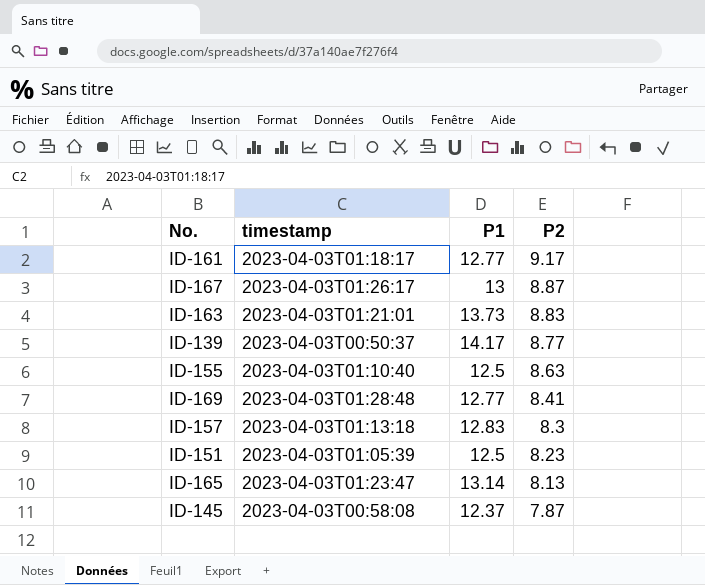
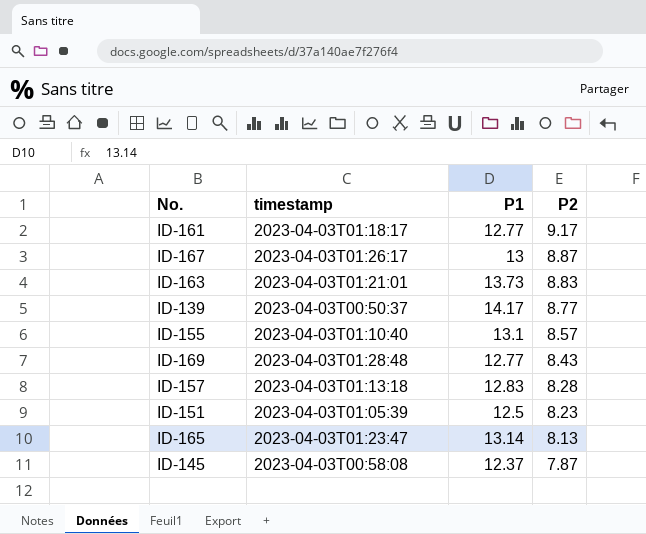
ID-155 | P1: 12.5 -> 13.1
ID-155 | P2: 8.63 -> 8.57
ID-169 | P2: 8.41 -> 8.43
ID-157 | P2: 8.3 -> 8.28

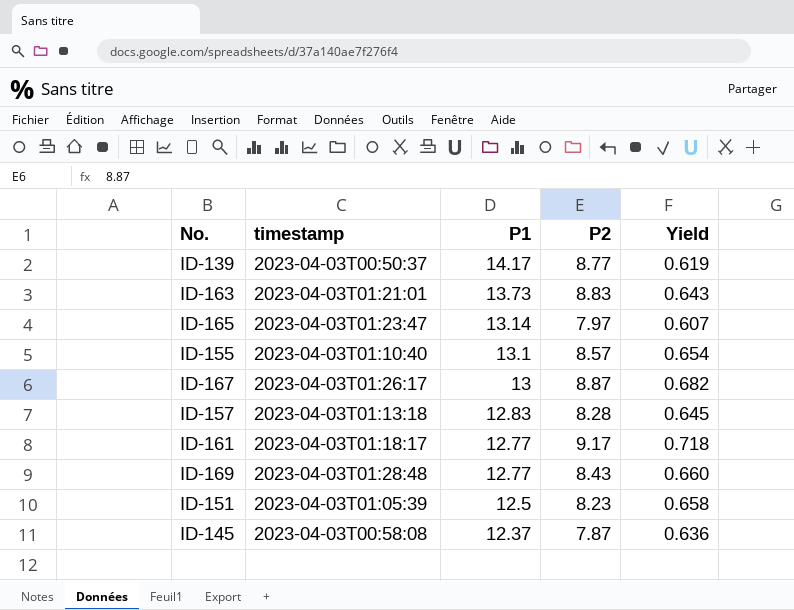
row order: P2 descending -> P1 descending
column Yield | formula: none -> [P2] / [P1]
ID-165 | P2: 8.13 -> 7.97

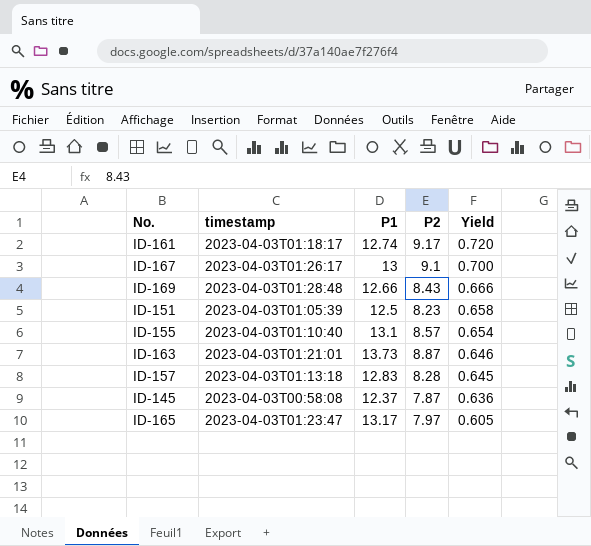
row order: P1 descending -> Yield descending
row ID-139: 2023-04-03T00:50:37 | 14.17 | 8.77 | 0.619 -> none
ID-161 | P1: 12.77 -> 12.74
ID-161 | Yield: 0.718 -> 0.720
ID-167 | P2: 8.87 -> 9.1
ID-167 | Yield: 0.682 -> 0.700
ID-169 | P1: 12.77 -> 12.66
ID-169 | Yield: 0.660 -> 0.666
ID-163 | P2: 8.83 -> 8.87
ID-163 | Yield: 0.643 -> 0.646
ID-165 | P1: 13.14 -> 13.17
ID-165 | Yield: 0.607 -> 0.605

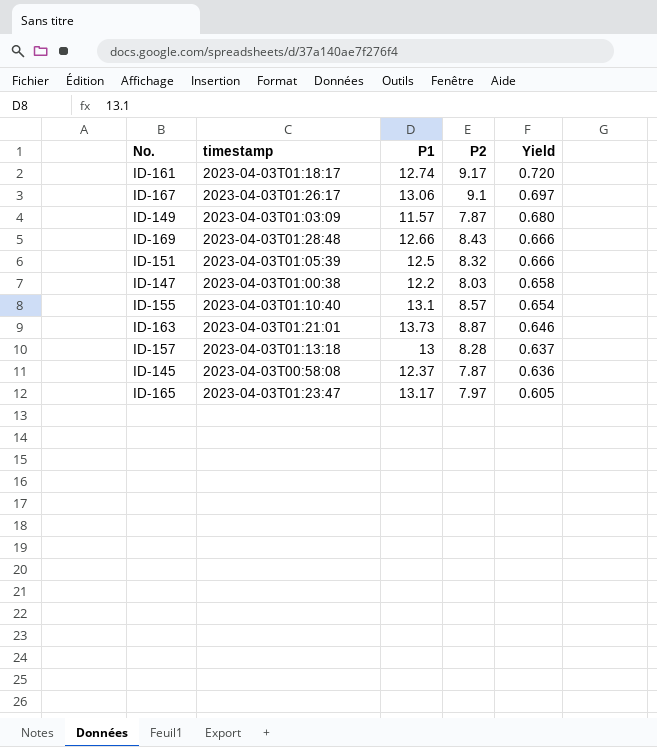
ID-167 | P1: 13 -> 13.06
ID-167 | Yield: 0.700 -> 0.697
row ID-149: none -> 2023-04-03T01:03:09 | 11.57 | 7.87 | 0.680
ID-151 | P2: 8.23 -> 8.32
ID-151 | Yield: 0.658 -> 0.666
row ID-147: none -> 2023-04-03T01:00:38 | 12.2 | 8.03 | 0.658
ID-157 | P1: 12.83 -> 13
ID-157 | Yield: 0.645 -> 0.637

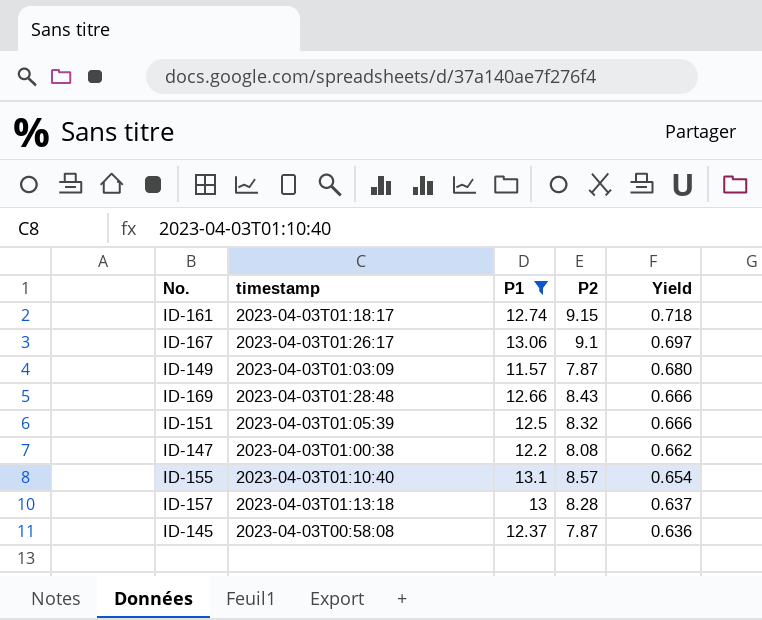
filter: none -> P1 <= 13.1
ID-161 | P2: 9.17 -> 9.15
ID-161 | Yield: 0.720 -> 0.718
ID-147 | P2: 8.03 -> 8.08
ID-147 | Yield: 0.658 -> 0.662

